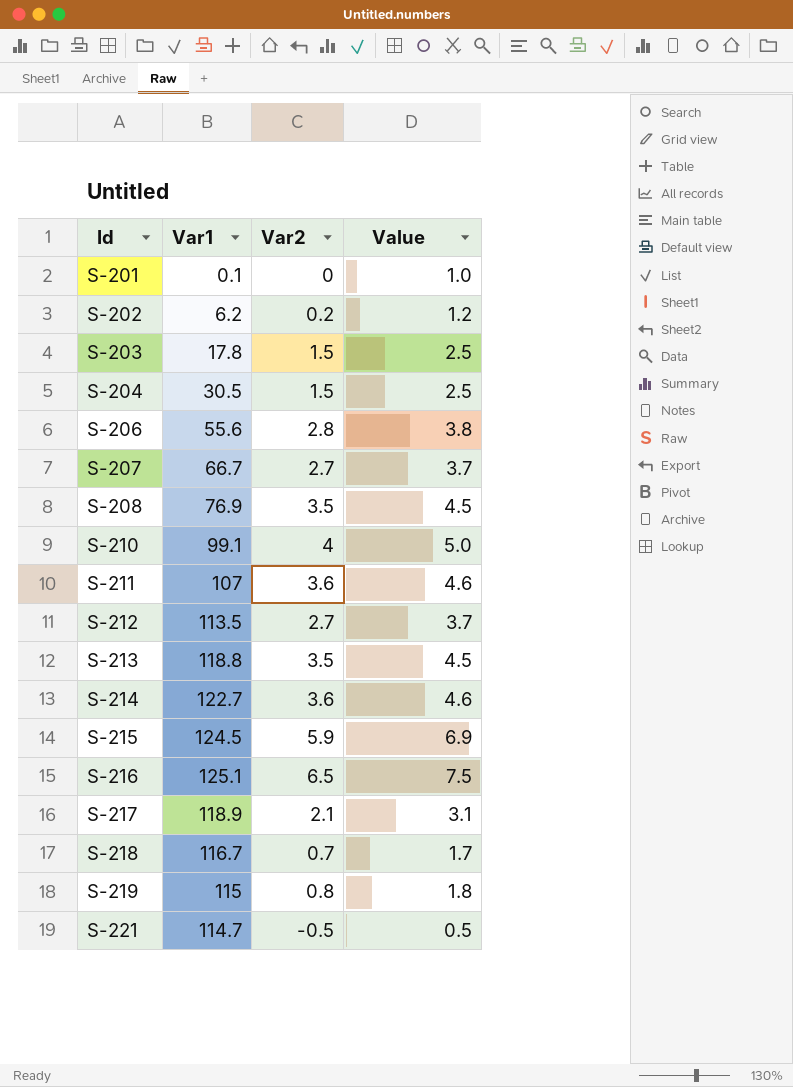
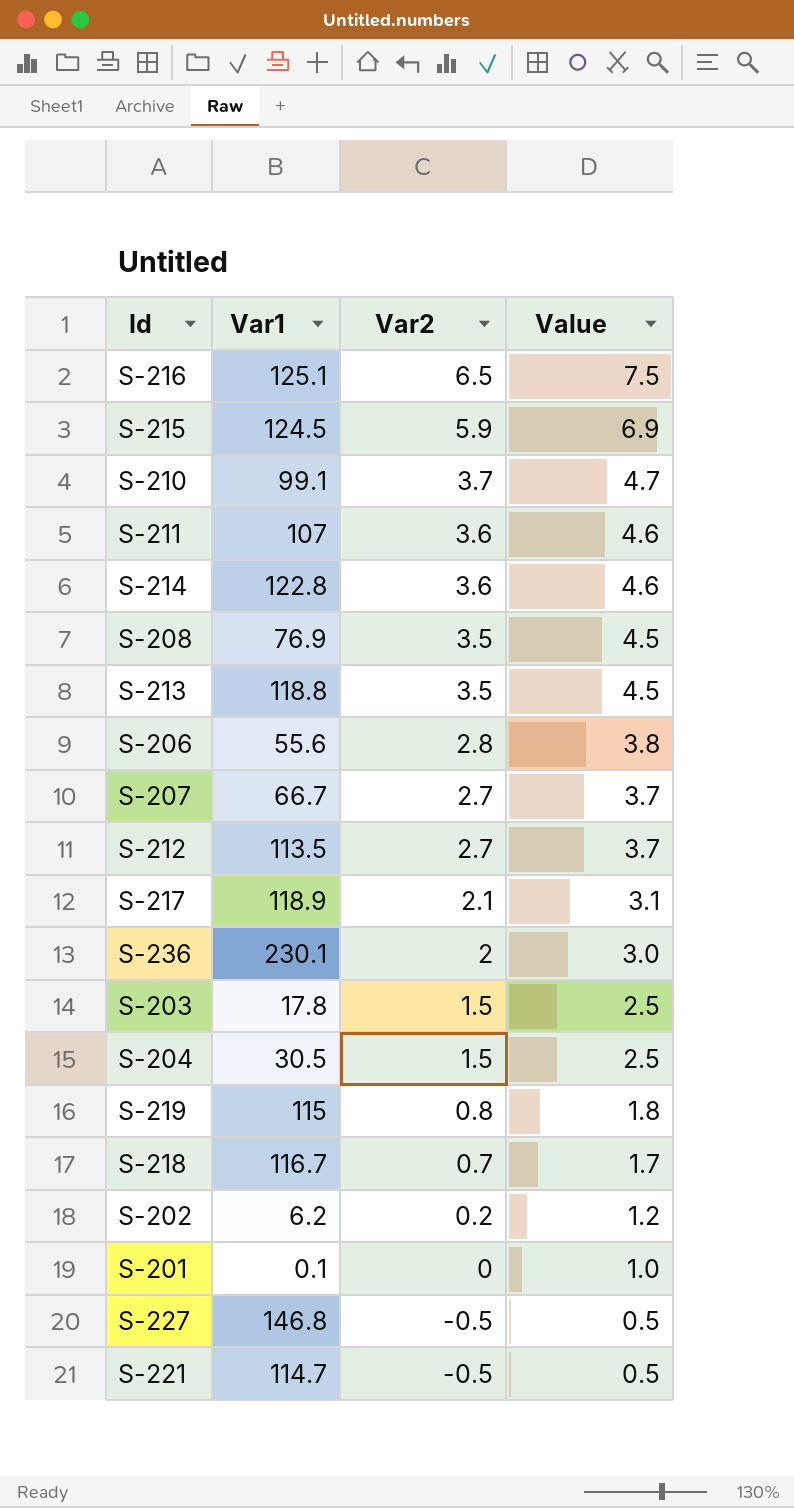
row order: Id ascending -> Var2 descending
S-210 | Var2: 4 -> 3.7
S-210 | Value: 5.0 -> 4.7
S-214 | Var1: 122.7 -> 122.8
row S-236: none -> 230.1 | 2 | 3.0
row S-227: none -> 146.8 | -0.5 | 0.5

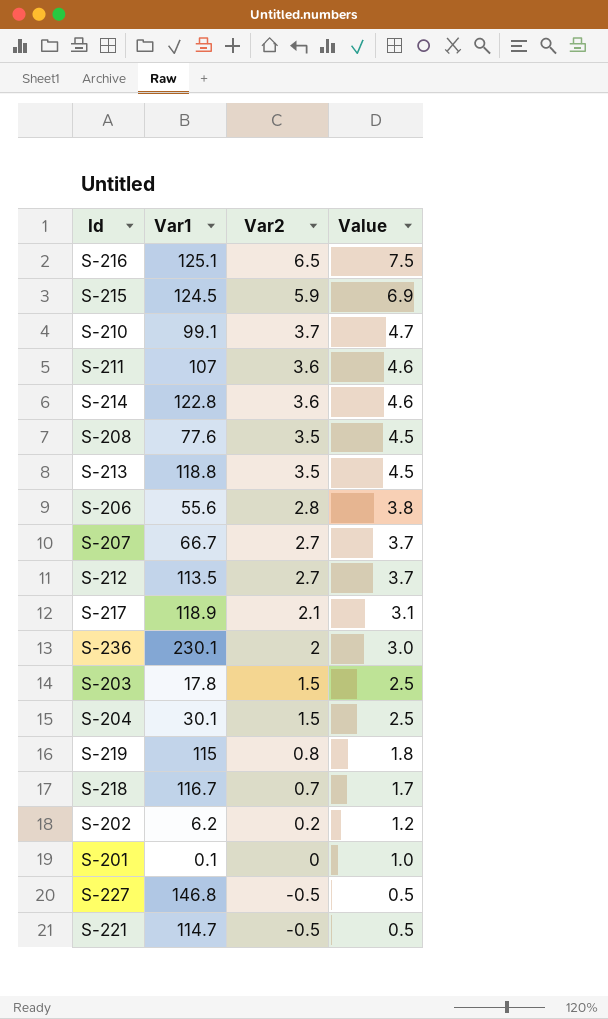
S-208 | Var1: 76.9 -> 77.6
S-204 | Var1: 30.5 -> 30.1

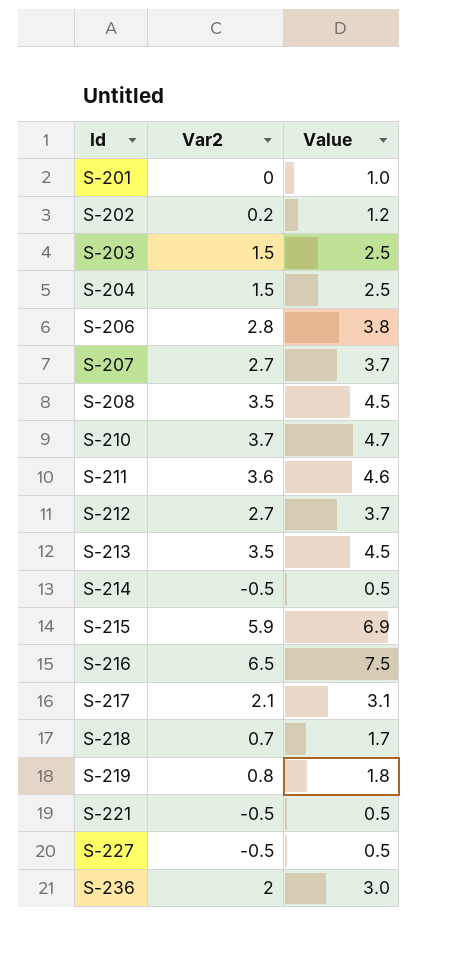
row order: Var2 descending -> Id ascending
column Var1 | position: 2 -> none
S-214 | Var2: 3.6 -> -0.5
S-214 | Value: 4.6 -> 0.5

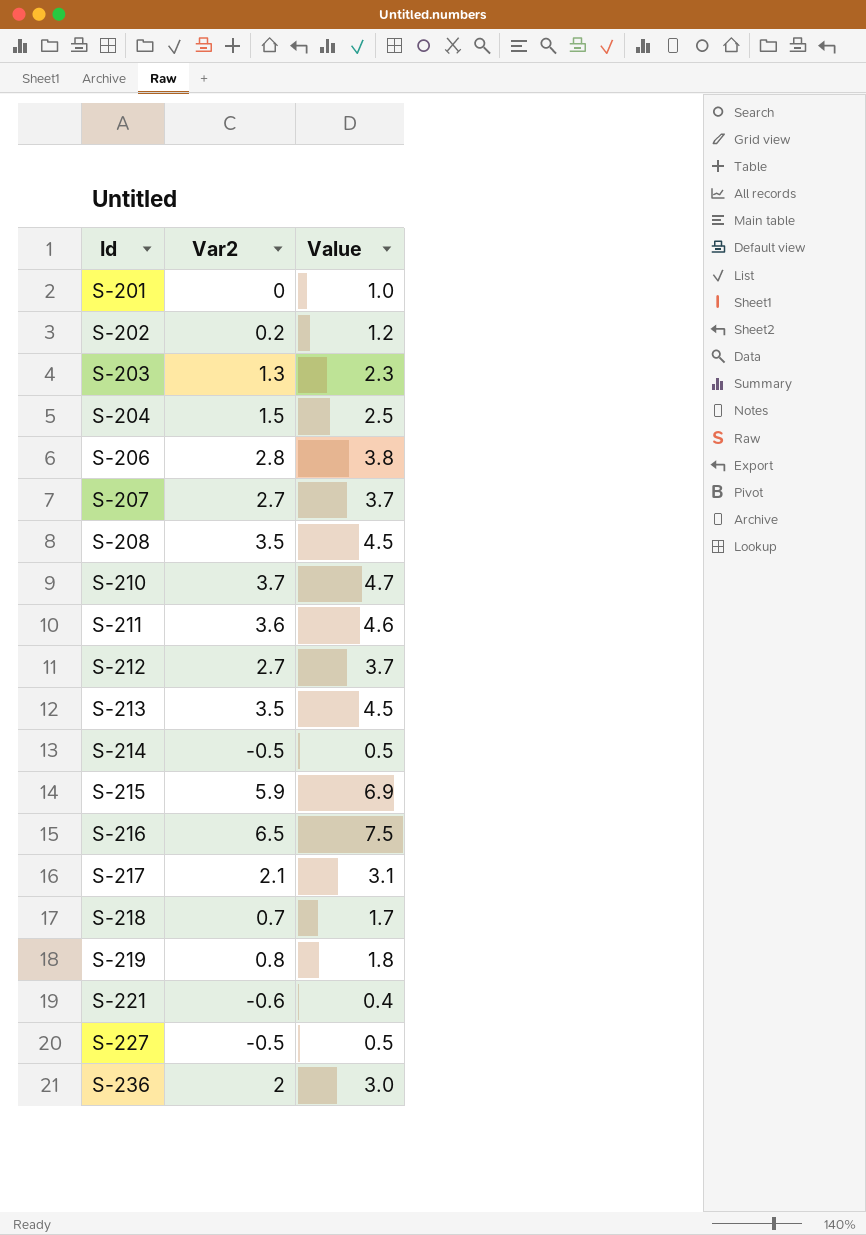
S-203 | Var2: 1.5 -> 1.3
S-203 | Value: 2.5 -> 2.3
S-221 | Var2: -0.5 -> -0.6
S-221 | Value: 0.5 -> 0.4

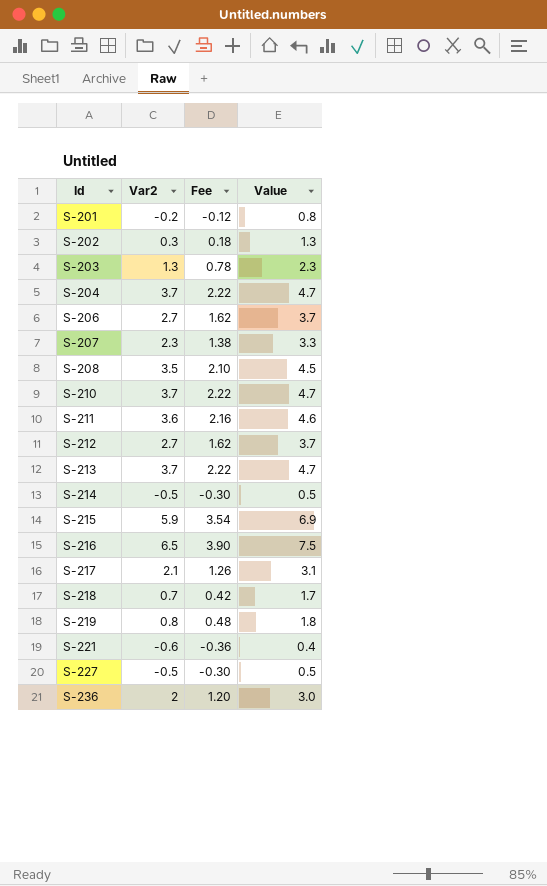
column Fee | formula: none -> [Var2] * 0.6
S-201 | Var2: 0 -> -0.2
S-201 | Value: 1.0 -> 0.8
S-202 | Var2: 0.2 -> 0.3
S-202 | Value: 1.2 -> 1.3
S-204 | Var2: 1.5 -> 3.7
S-204 | Value: 2.5 -> 4.7
S-206 | Var2: 2.8 -> 2.7
S-206 | Value: 3.8 -> 3.7
S-207 | Var2: 2.7 -> 2.3
S-207 | Value: 3.7 -> 3.3
S-213 | Var2: 3.5 -> 3.7
S-213 | Value: 4.5 -> 4.7

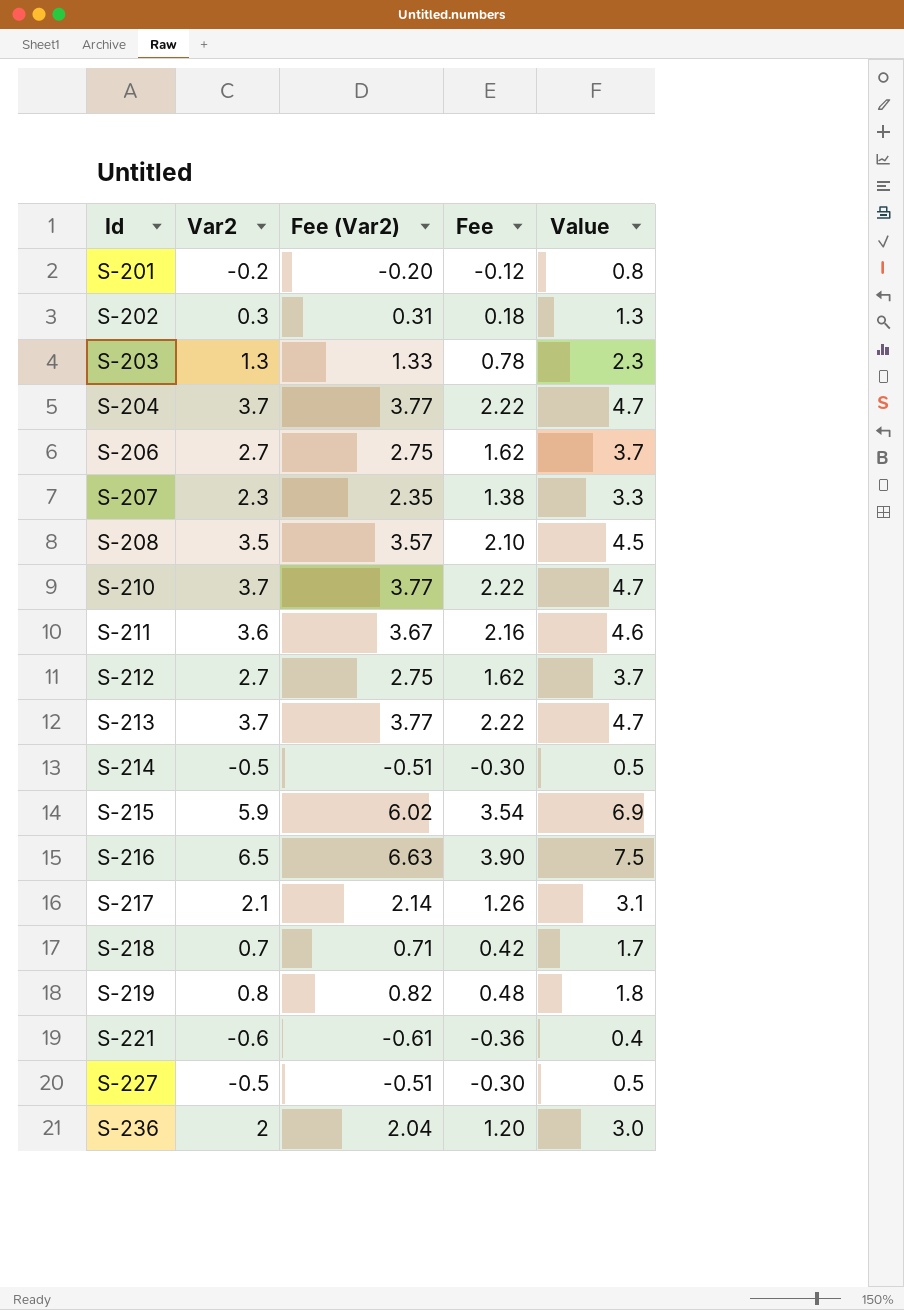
column Fee (Var2) | formula: none -> [Var2] * 1.02

